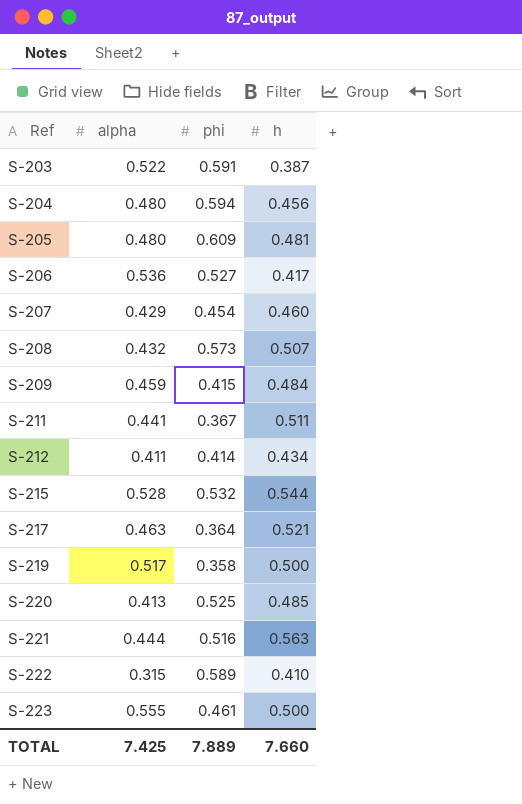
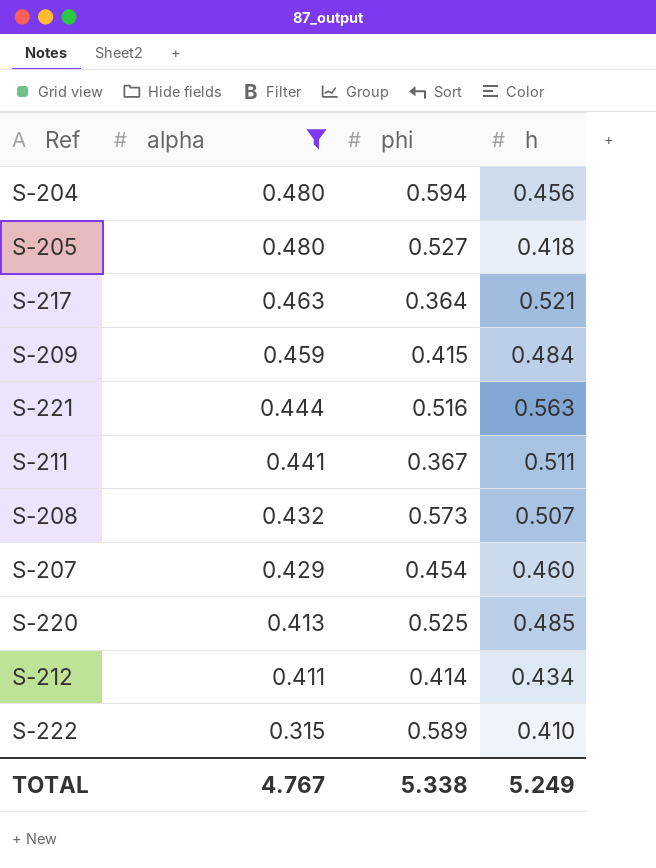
filter: none -> alpha <= 0.480
row order: Ref ascending -> alpha descending
S-205 | phi: 0.609 -> 0.527
S-205 | h: 0.481 -> 0.418
TOTAL | alpha: 7.425 -> 4.767
TOTAL | phi: 7.889 -> 5.338
TOTAL | h: 7.660 -> 5.249

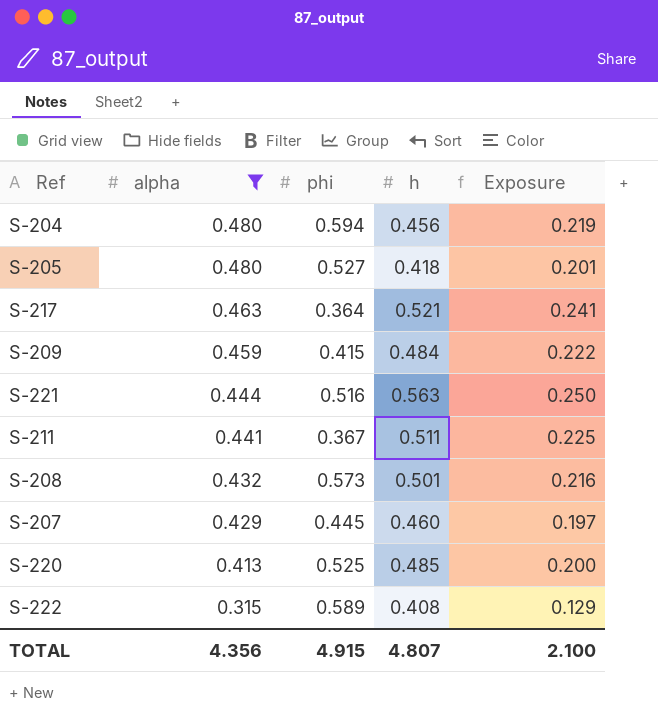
column Exposure | formula: none -> [alpha] * [h]
row S-212: 0.411 | 0.414 | 0.434 -> none
S-208 | h: 0.507 -> 0.501
S-207 | phi: 0.454 -> 0.445
S-222 | h: 0.410 -> 0.408
TOTAL | alpha: 4.767 -> 4.356
TOTAL | phi: 5.338 -> 4.915
TOTAL | h: 5.249 -> 4.807

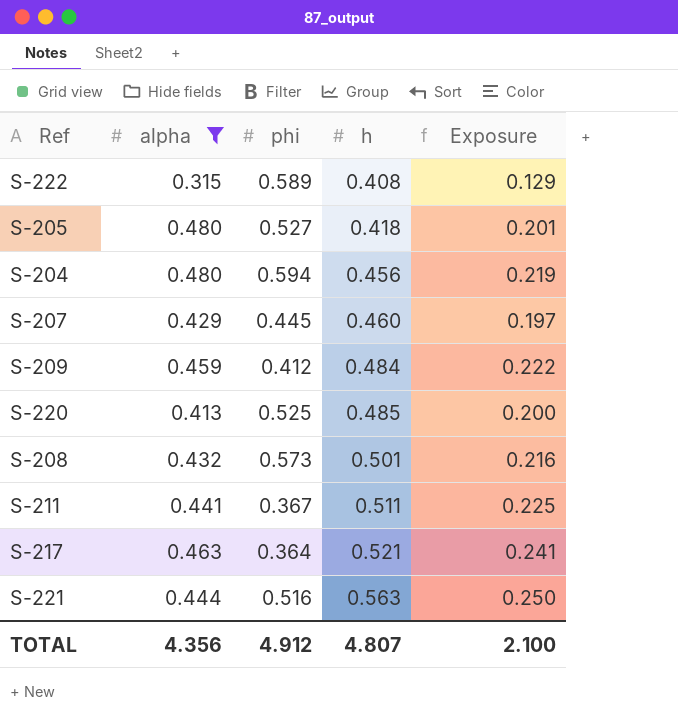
row order: alpha descending -> h ascending
S-209 | phi: 0.415 -> 0.412
TOTAL | phi: 4.915 -> 4.912

